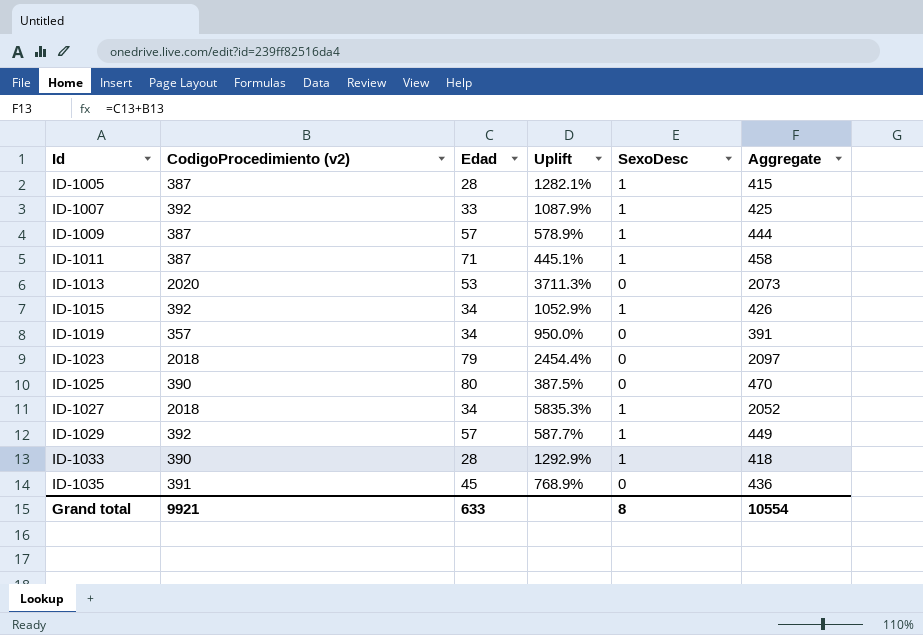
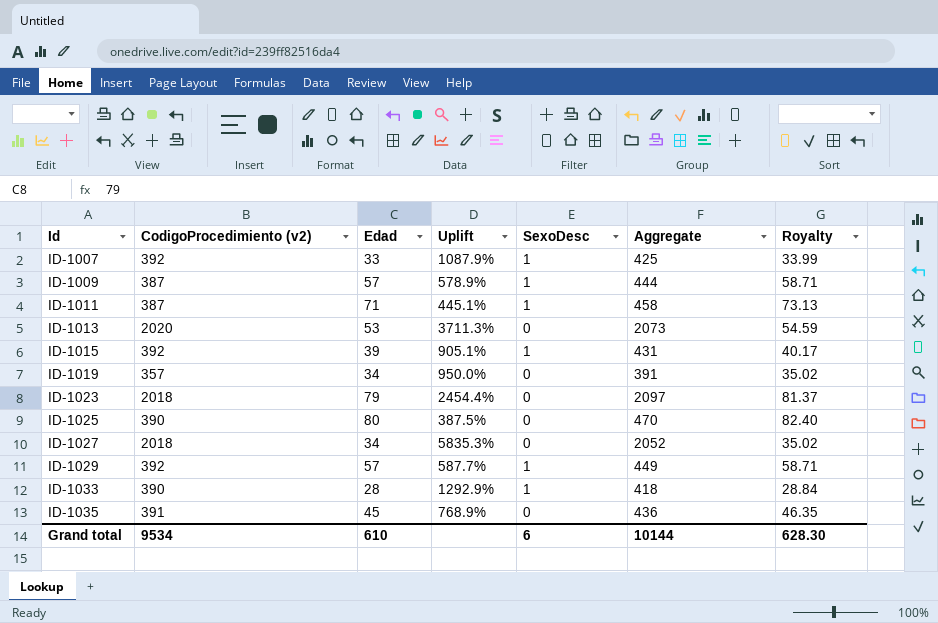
column Royalty | formula: none -> [Edad] * 1.03
row ID-1005: 387 | 28 | 1282.1% | 1 | 415 -> none
ID-1015 | Edad: 34 -> 39
ID-1015 | Uplift: 1052.9% -> 905.1%
ID-1015 | Aggregate: 426 -> 431
ID-1027 | SexoDesc: 1 -> 0
Grand total | CodigoProcedimiento (v2): 9921 -> 9534
Grand total | Edad: 633 -> 610
Grand total | SexoDesc: 8 -> 6
Grand total | Aggregate: 10554 -> 10144

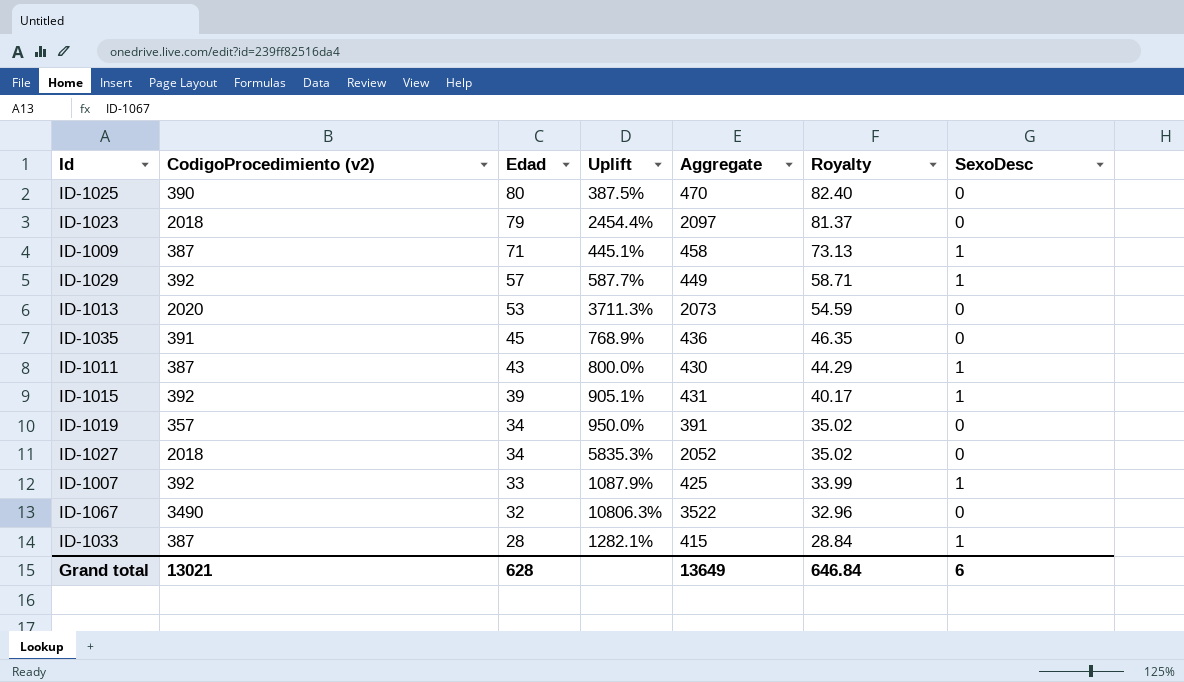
row order: Id ascending -> Edad descending
column SexoDesc | position: 5 -> 7
ID-1009 | Edad: 57 -> 71
ID-1009 | Uplift: 578.9% -> 445.1%
ID-1009 | Aggregate: 444 -> 458
ID-1009 | Royalty: 58.71 -> 73.13
ID-1011 | Edad: 71 -> 43
ID-1011 | Uplift: 445.1% -> 800.0%
ID-1011 | Aggregate: 458 -> 430
ID-1011 | Royalty: 73.13 -> 44.29
row ID-1067: none -> 3490 | 32 | 10806.3% | 3522 | 32.96 | 0
ID-1033 | CodigoProcedimiento (v2): 390 -> 387
ID-1033 | Uplift: 1292.9% -> 1282.1%
ID-1033 | Aggregate: 418 -> 415
Grand total | CodigoProcedimiento (v2): 9534 -> 13021
Grand total | Edad: 610 -> 628
Grand total | Aggregate: 10144 -> 13649
Grand total | Royalty: 628.30 -> 646.84

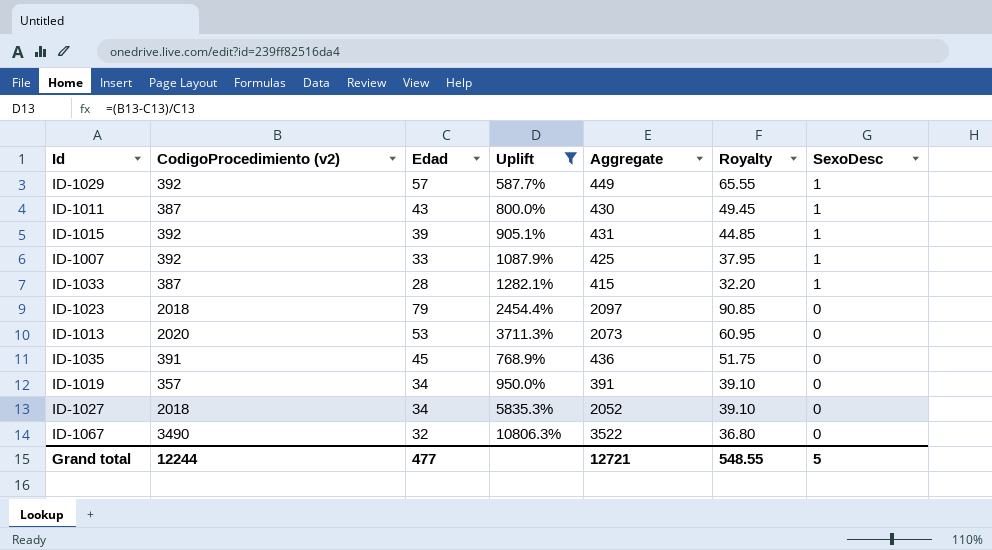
filter: none -> Uplift >= 587.7%
row order: Edad descending -> SexoDesc descending
column Royalty | formula: [Edad] * 1.03 -> [Edad] * 1.15
Grand total | CodigoProcedimiento (v2): 13021 -> 12244
Grand total | Edad: 628 -> 477
Grand total | Aggregate: 13649 -> 12721
Grand total | Royalty: 646.84 -> 548.55
Grand total | SexoDesc: 6 -> 5

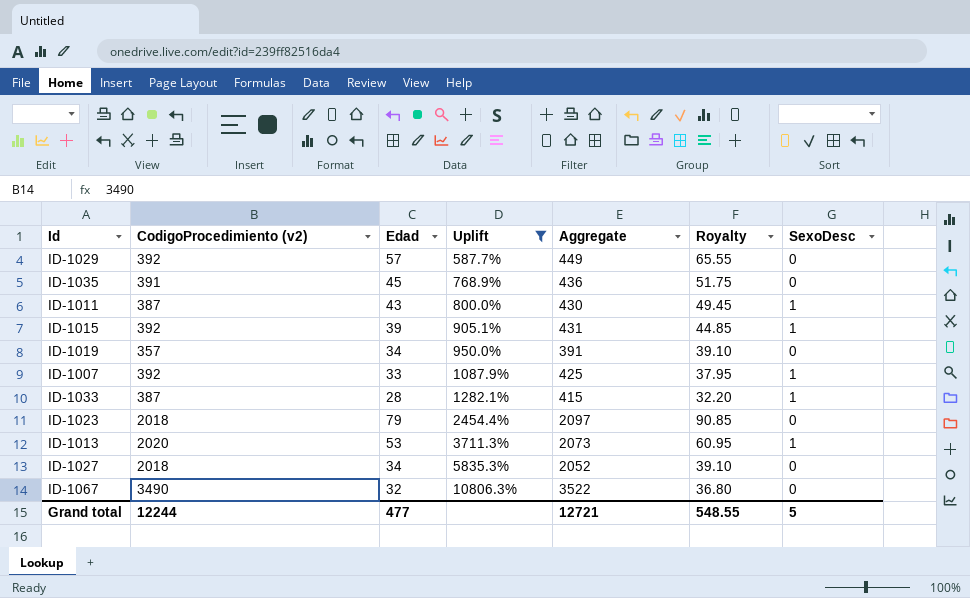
row order: SexoDesc descending -> Uplift ascending
ID-1029 | SexoDesc: 1 -> 0
ID-1013 | SexoDesc: 0 -> 1

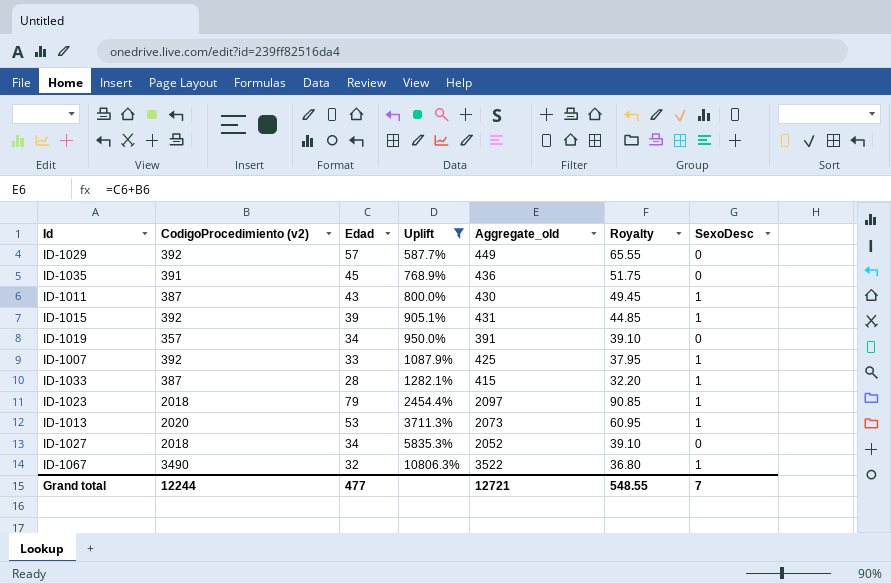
column name: Aggregate -> Aggregate_old
ID-1023 | SexoDesc: 0 -> 1
ID-1067 | SexoDesc: 0 -> 1
Grand total | SexoDesc: 5 -> 7

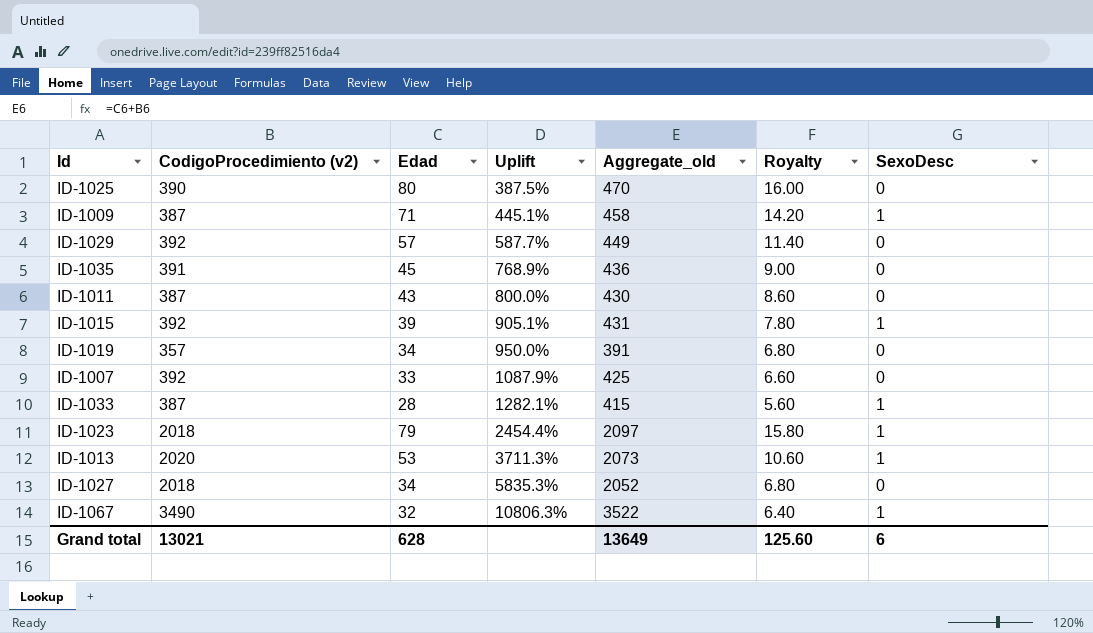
filter: Uplift >= 587.7% -> none
column Royalty | formula: [Edad] * 1.15 -> [Edad] * 0.2
ID-1011 | SexoDesc: 1 -> 0
ID-1007 | SexoDesc: 1 -> 0
Grand total | CodigoProcedimiento (v2): 12244 -> 13021
Grand total | Edad: 477 -> 628
Grand total | Aggregate_old: 12721 -> 13649
Grand total | Royalty: 548.55 -> 125.60
Grand total | SexoDesc: 7 -> 6

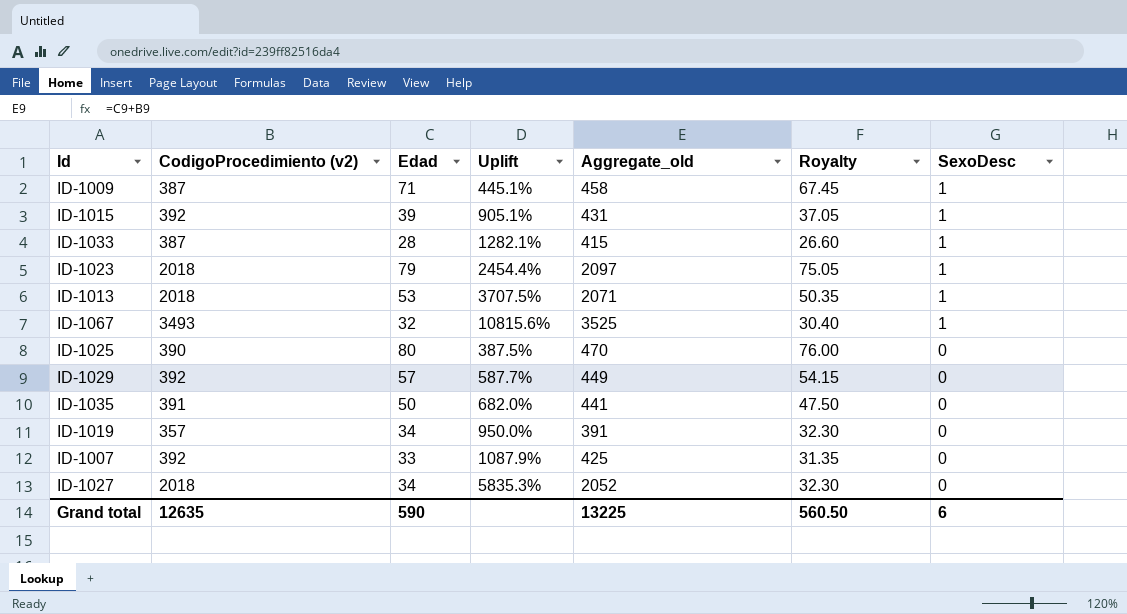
row order: Uplift ascending -> SexoDesc descending
column Royalty | formula: [Edad] * 0.2 -> [Edad] * 0.95
row ID-1011: 387 | 43 | 800.0% | 430 | 8.60 | 0 -> none
ID-1013 | CodigoProcedimiento (v2): 2020 -> 2018
ID-1013 | Uplift: 3711.3% -> 3707.5%
ID-1013 | Aggregate_old: 2073 -> 2071
ID-1067 | CodigoProcedimiento (v2): 3490 -> 3493
ID-1067 | Uplift: 10806.3% -> 10815.6%
ID-1067 | Aggregate_old: 3522 -> 3525
ID-1035 | Edad: 45 -> 50
ID-1035 | Uplift: 768.9% -> 682.0%
ID-1035 | Aggregate_old: 436 -> 441
Grand total | CodigoProcedimiento (v2): 13021 -> 12635
Grand total | Edad: 628 -> 590
Grand total | Aggregate_old: 13649 -> 13225
Grand total | Royalty: 125.60 -> 560.50

